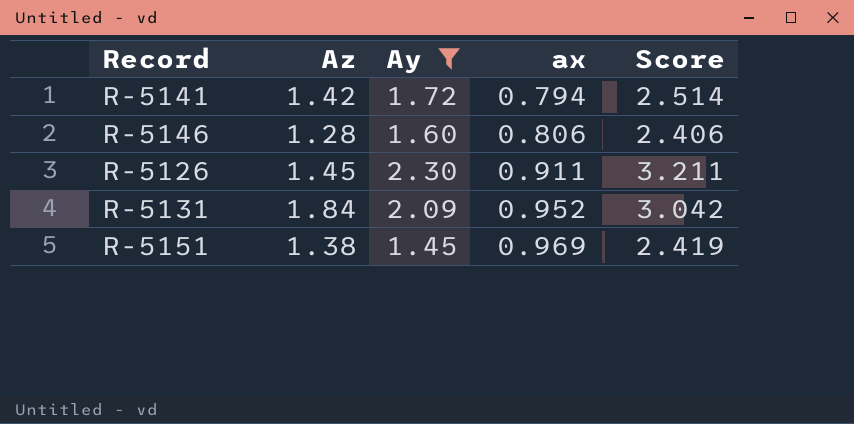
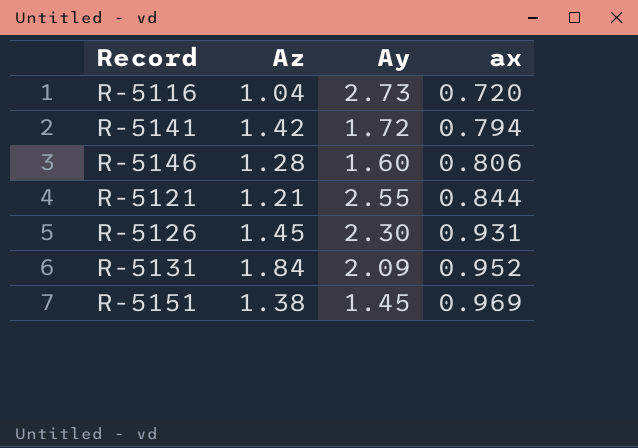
filter: Ay <= 2.30 -> none
column Score | formula: [Ay] + [ax] -> none
R-5126 | ax: 0.911 -> 0.931

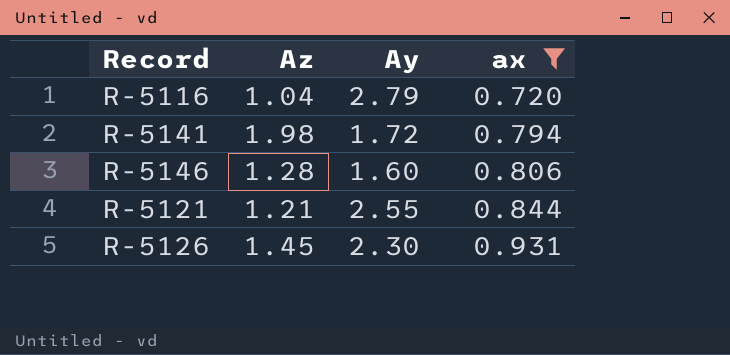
filter: none -> ax <= 0.931
R-5116 | Ay: 2.73 -> 2.79
R-5141 | Az: 1.42 -> 1.98

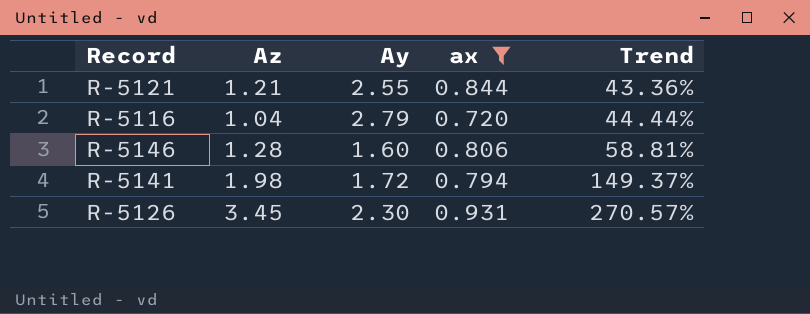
row order: ax ascending -> Trend ascending
column Trend | formula: none -> ([Az] - [ax]) / [ax]
R-5126 | Az: 1.45 -> 3.45

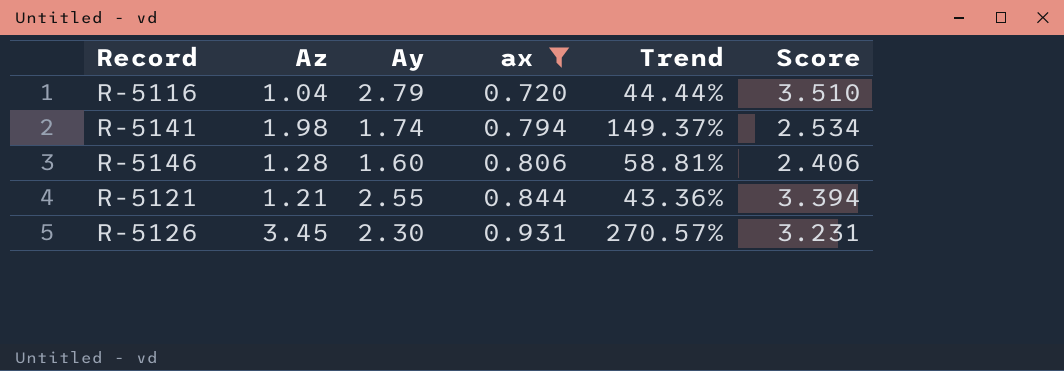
row order: Trend ascending -> ax ascending
column Score | formula: none -> [Ay] + [ax]
R-5141 | Ay: 1.72 -> 1.74

